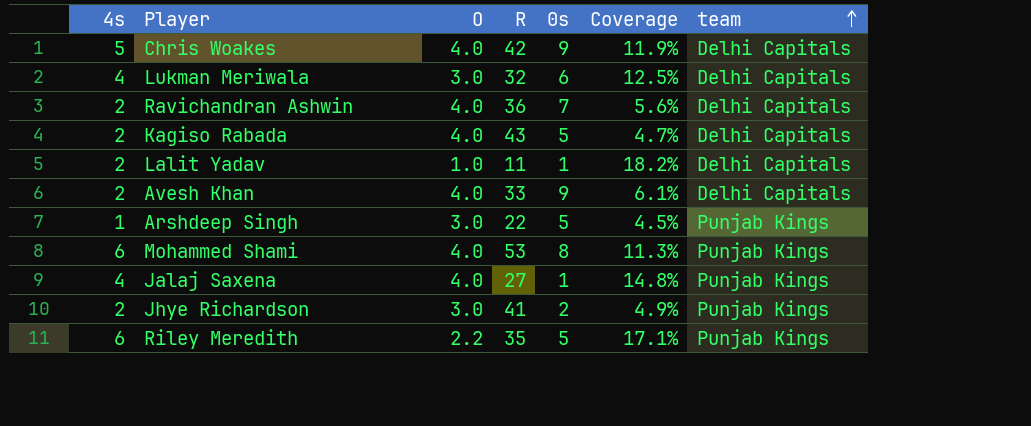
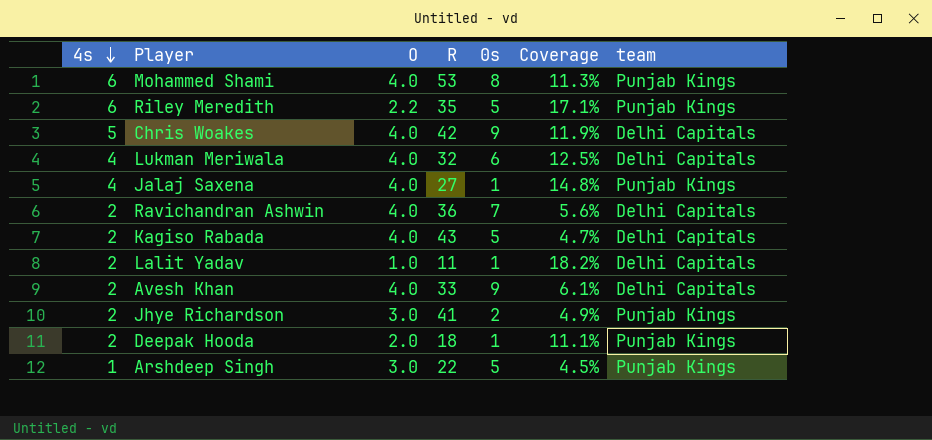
row order: team ascending -> 4s descending
Lukman Meriwala | O: 3.0 -> 4.0
row Deepak Hooda: none -> 2 | 2.0 | 18 | 1 | 11.1% | Punjab Kings

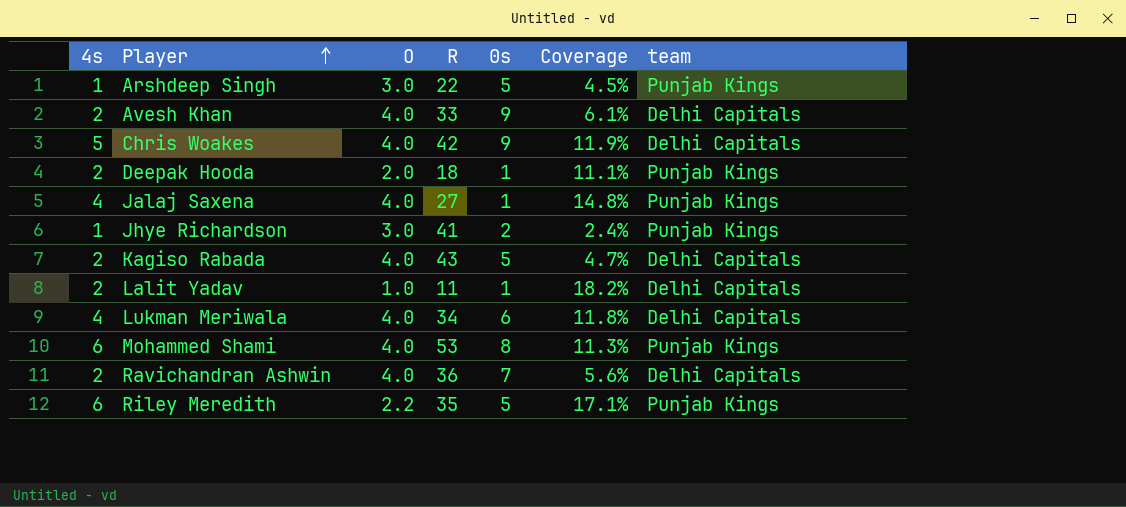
row order: 4s descending -> Player ascending
Jhye Richardson | 4s: 2 -> 1
Jhye Richardson | Coverage: 4.9% -> 2.4%
Lukman Meriwala | R: 32 -> 34
Lukman Meriwala | Coverage: 12.5% -> 11.8%

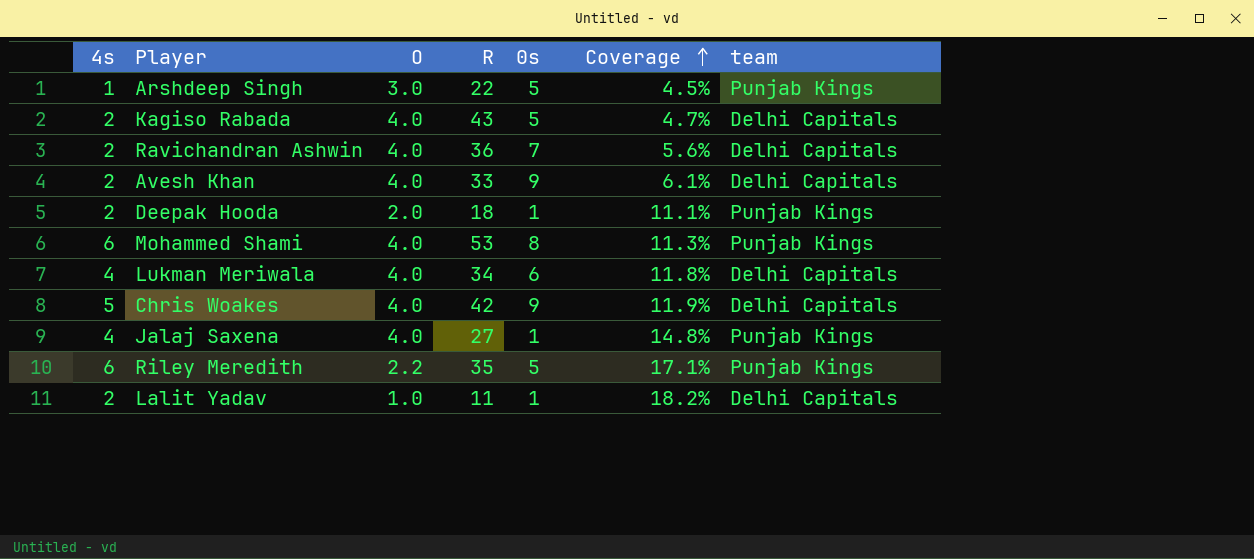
row order: Player ascending -> Coverage ascending
row Jhye Richardson: 1 | 3.0 | 41 | 2 | 2.4% | Punjab Kings -> none

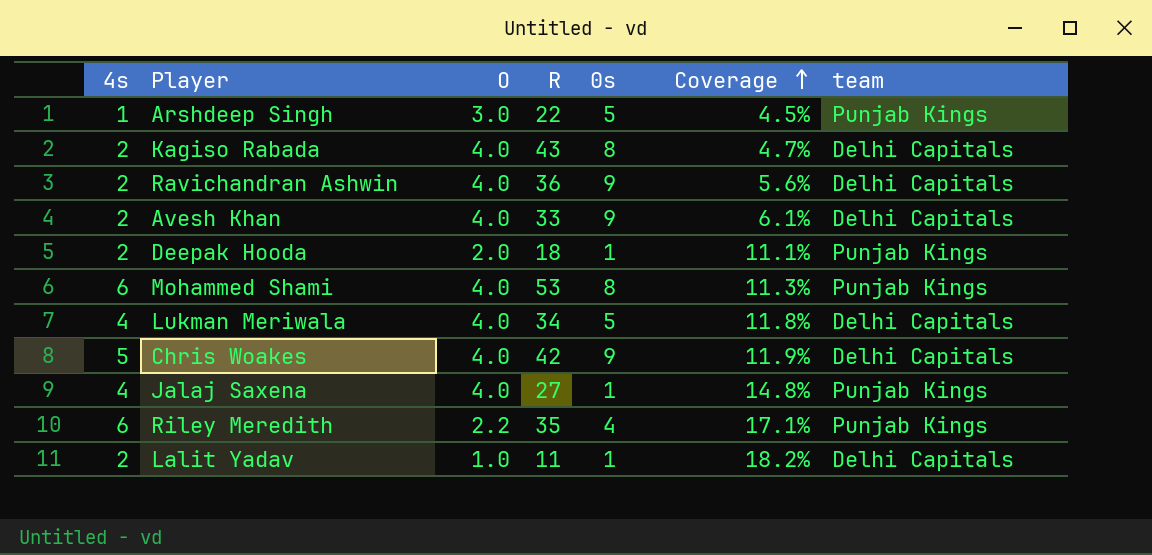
Kagiso Rabada | 0s: 5 -> 8
Ravichandran Ashwin | 0s: 7 -> 9
Lukman Meriwala | 0s: 6 -> 5
Riley Meredith | 0s: 5 -> 4

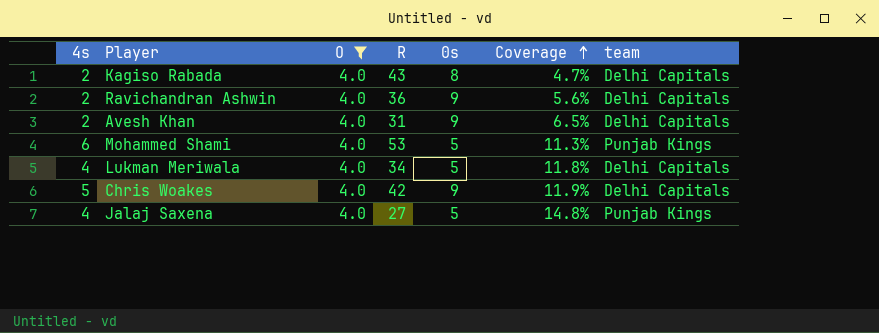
filter: none -> O = 4.0
Avesh Khan | R: 33 -> 31
Avesh Khan | Coverage: 6.1% -> 6.5%
Mohammed Shami | 0s: 8 -> 5
Jalaj Saxena | 0s: 1 -> 5

